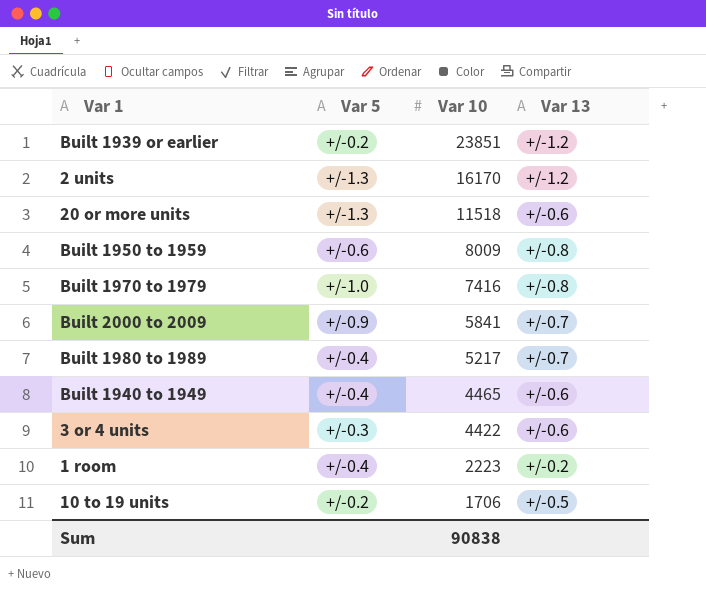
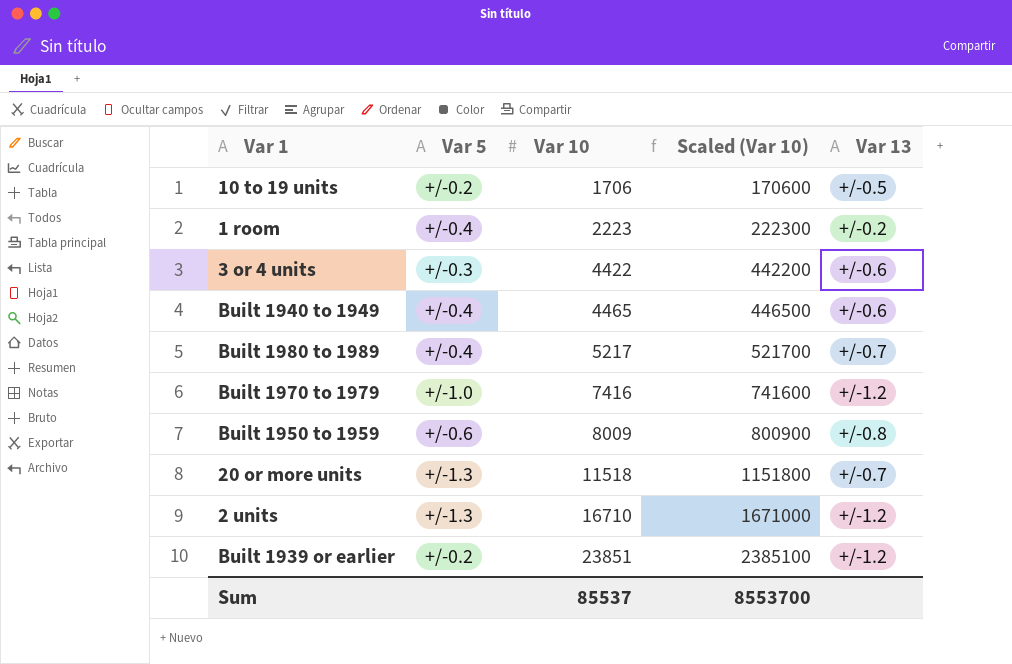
row order: Var 10 descending -> Var 10 ascending
column Scaled (Var 10) | formula: none -> [Var 10] * 100
row Built 2000 to 2009: +/-0.9 | 5841 | +/-0.7 -> none
Built 1970 to 1979 | Var 13: +/-0.8 -> +/-1.2
20 or more units | Var 13: +/-0.6 -> +/-0.7
2 units | Var 10: 16170 -> 16710
Sum | Var 10: 90838 -> 85537

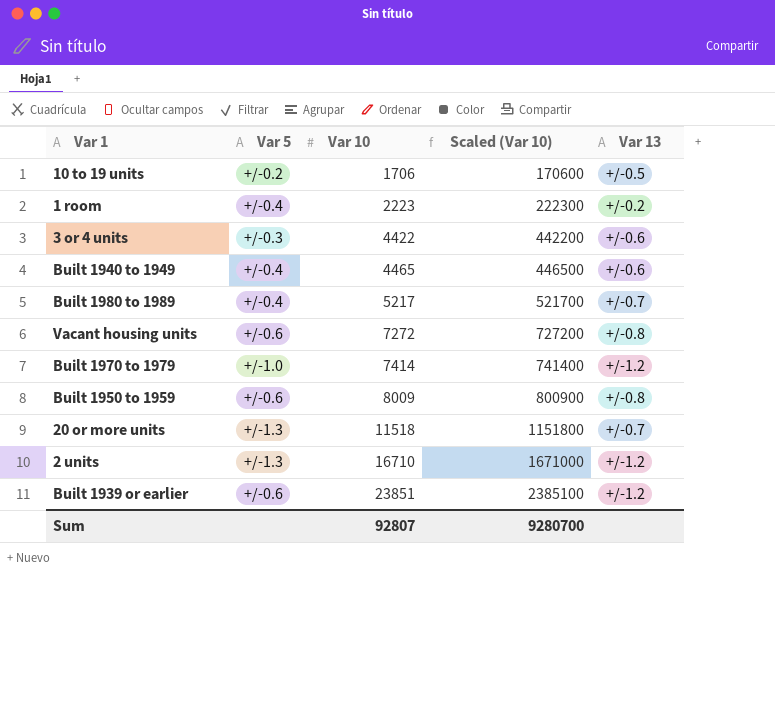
row Vacant housing units: none -> +/-0.6 | 7272 | 727200 | +/-0.8
Built 1970 to 1979 | Var 10: 7416 -> 7414
Built 1970 to 1979 | Scaled (Var 10): 741600 -> 741400
Built 1939 or earlier | Var 5: +/-0.2 -> +/-0.6
Sum | Var 10: 85537 -> 92807
Sum | Scaled (Var 10): 8553700 -> 9280700

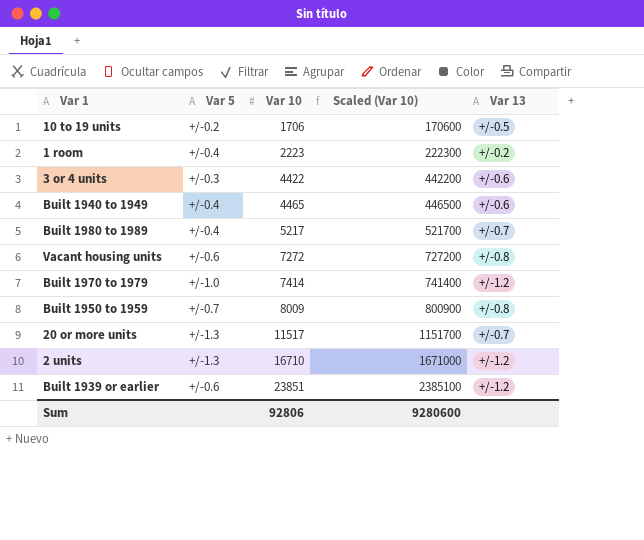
Built 1950 to 1959 | Var 5: +/-0.6 -> +/-0.7
20 or more units | Var 10: 11518 -> 11517
20 or more units | Scaled (Var 10): 1151800 -> 1151700
Sum | Var 10: 92807 -> 92806
Sum | Scaled (Var 10): 9280700 -> 9280600

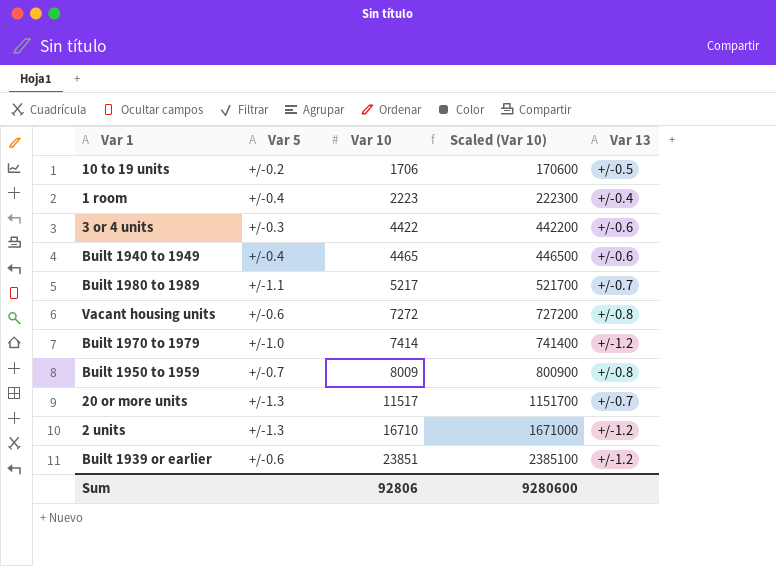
1 room | Var 13: +/-0.2 -> +/-0.4
Built 1980 to 1989 | Var 5: +/-0.4 -> +/-1.1

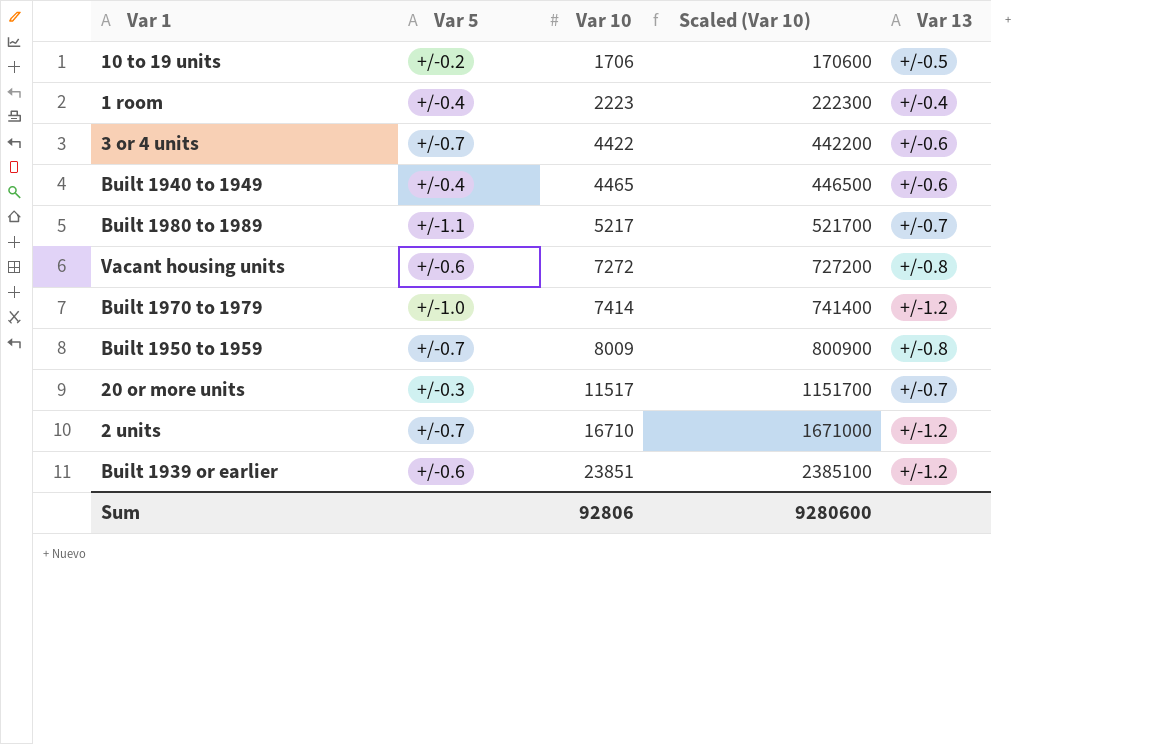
3 or 4 units | Var 5: +/-0.3 -> +/-0.7
20 or more units | Var 5: +/-1.3 -> +/-0.3
2 units | Var 5: +/-1.3 -> +/-0.7

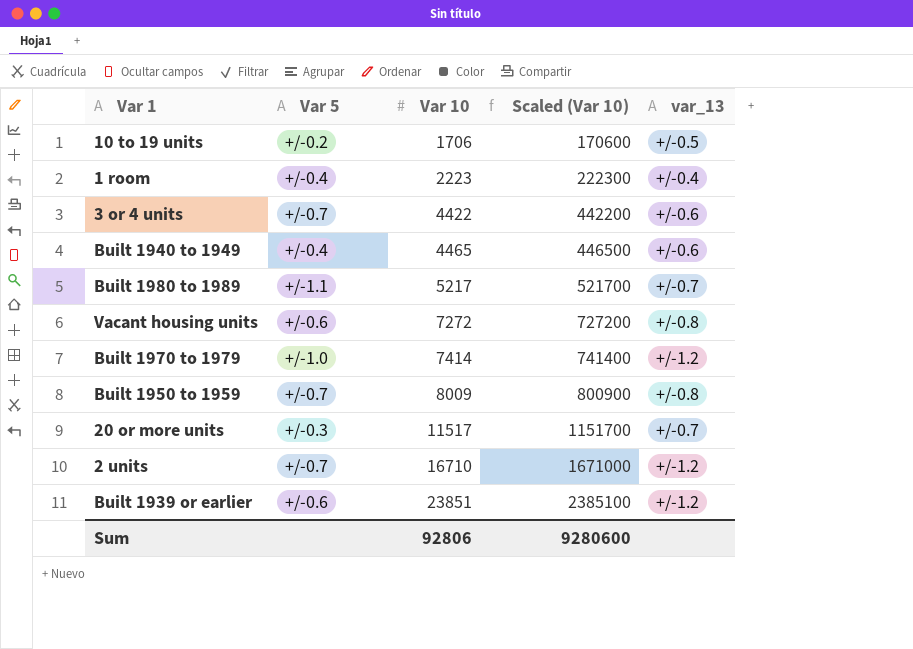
column name: Var 13 -> var_13

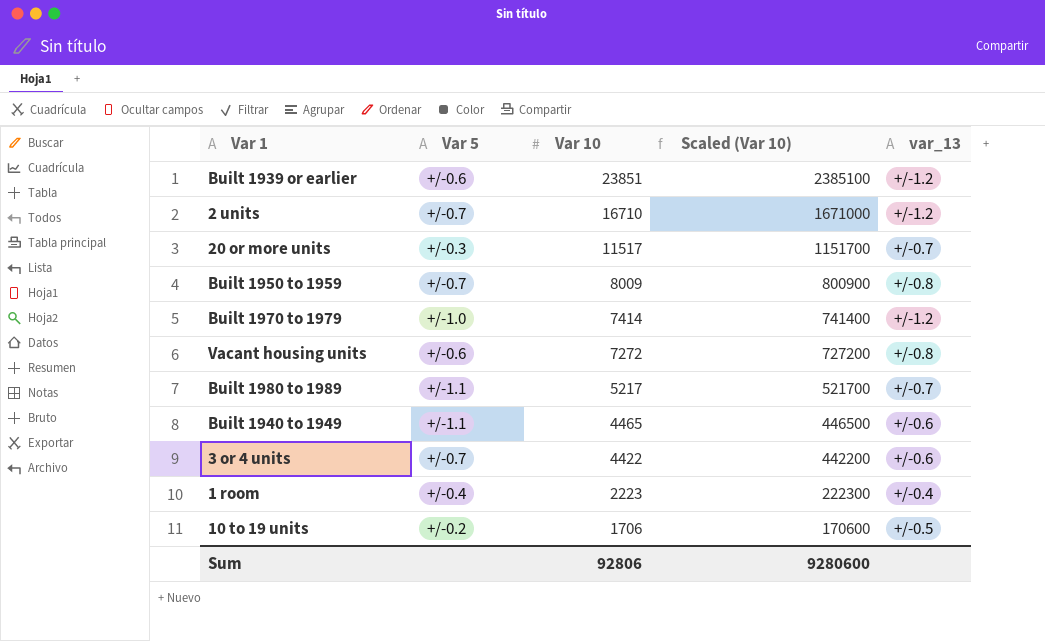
row order: Var 10 ascending -> Var 10 descending
Built 1940 to 1949 | Var 5: +/-0.4 -> +/-1.1

